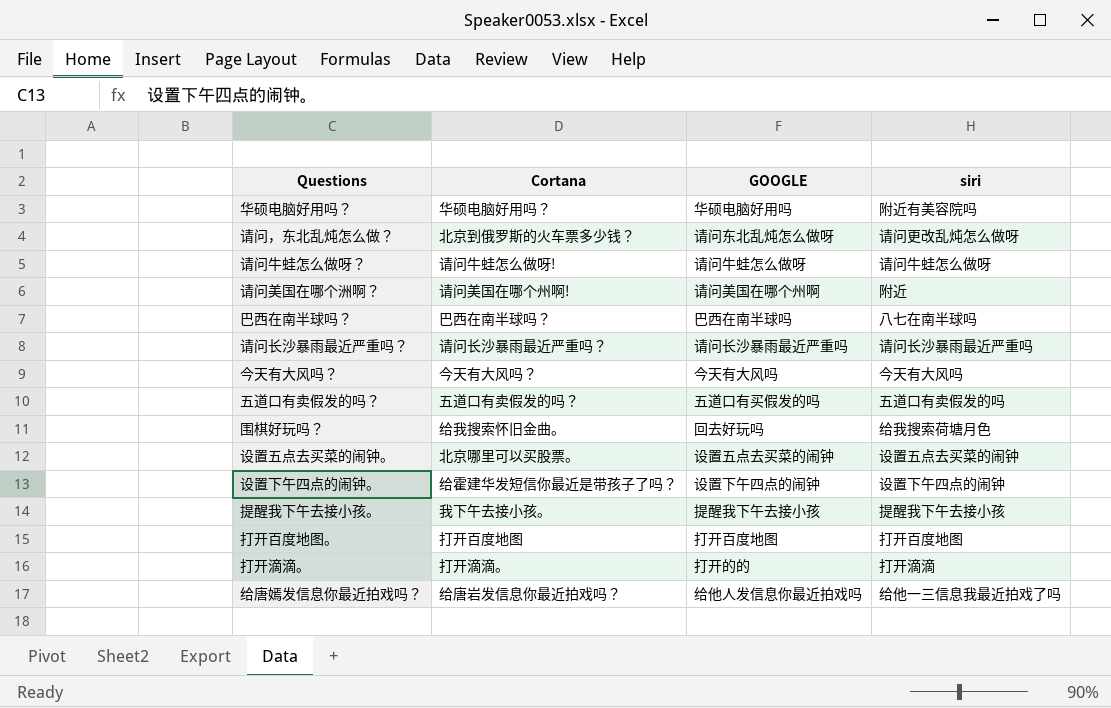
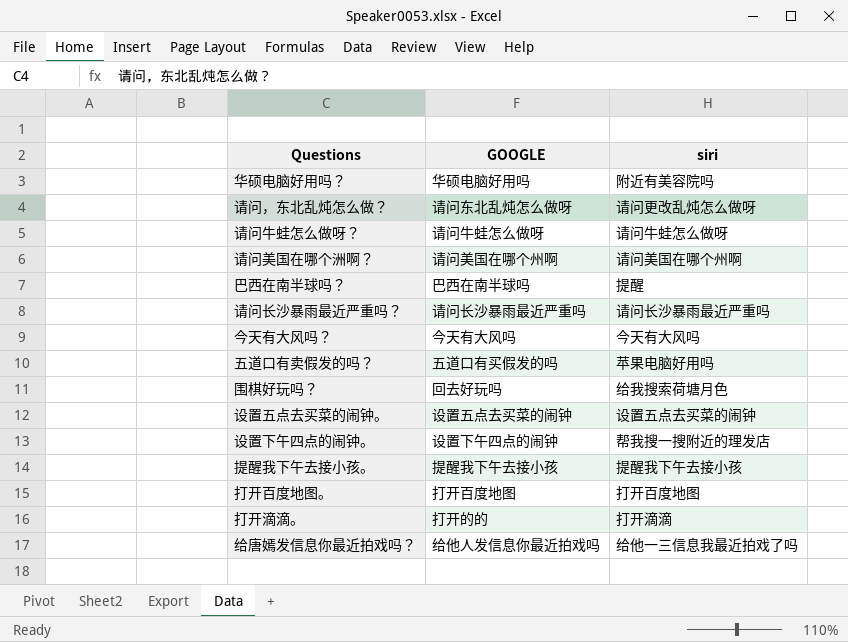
column Cortana | position: 2 -> none
请问美国在哪个洲啊？ | siri: 附近 -> 请问美国在哪个州啊
巴西在南半球吗？ | siri: 八七在南半球吗 -> 提醒
五道口有卖假发的吗？ | siri: 五道口有卖假发的吗 -> 苹果电脑好用吗
设置下午四点的闹钟。 | siri: 设置下午四点的闹钟 -> 帮我搜一搜附近的理发店

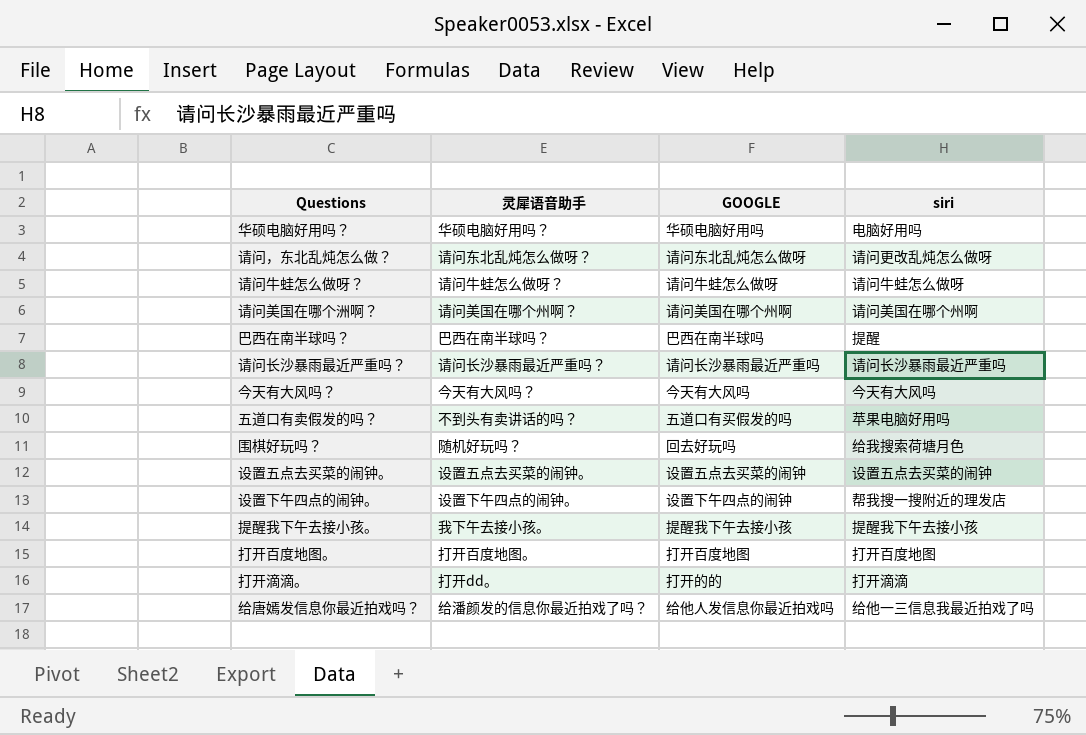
column 灵犀语音助手 | position: none -> 2
华硕电脑好用吗？ | siri: 附近有美容院吗 -> 电脑好用吗

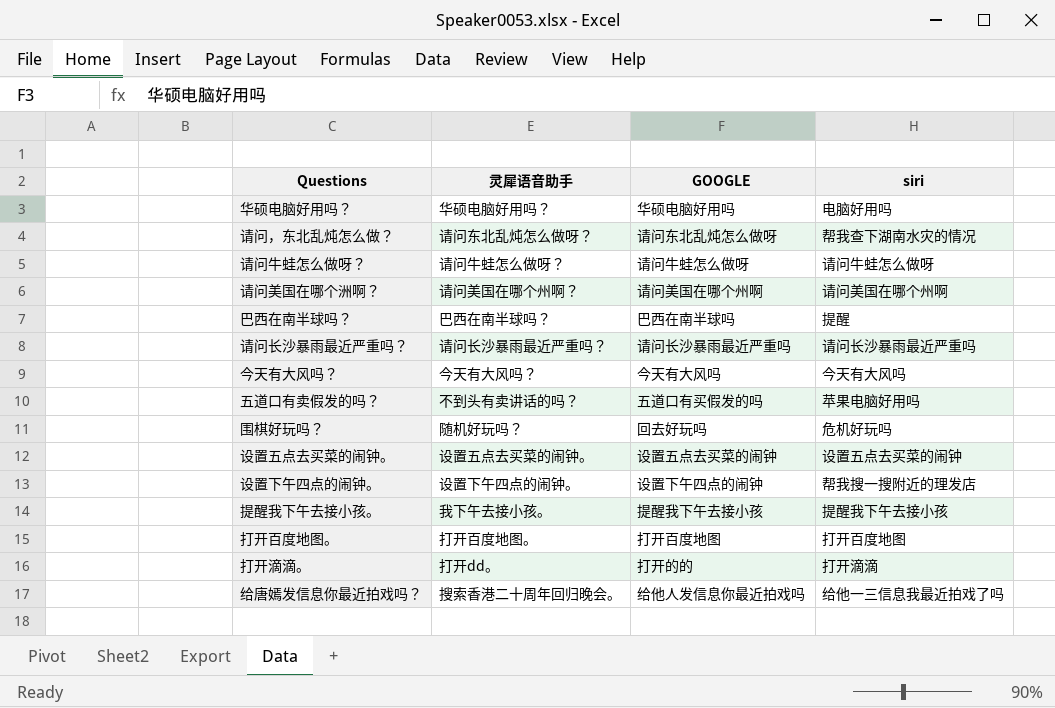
请问，东北乱炖怎么做？ | siri: 请问更改乱炖怎么做呀 -> 帮我查下湖南水灾的情况
围棋好玩吗？ | siri: 给我搜索荷塘月色 -> 危机好玩吗
给唐嫣发信息你最近拍戏吗？ | 灵犀语音助手: 给潘颜发的信息你最近拍戏了吗？ -> 搜索香港二十周年回归晚会。

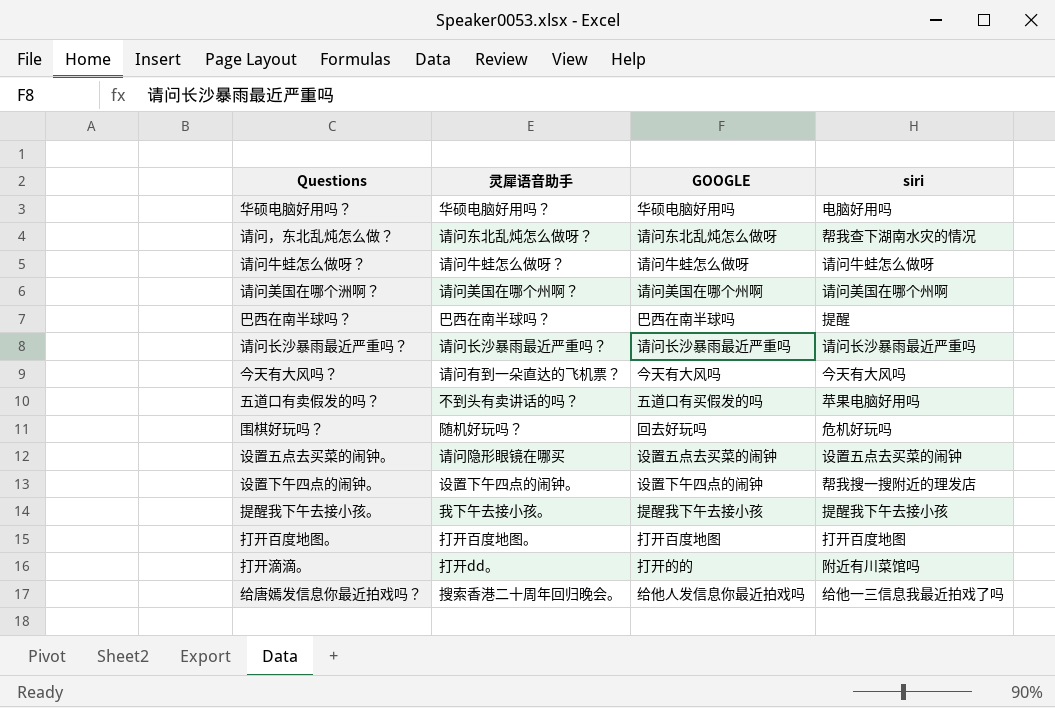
今天有大风吗？ | 灵犀语音助手: 今天有大风吗？ -> 请问有到一朵直达的飞机票？
设置五点去买菜的闹钟。 | 灵犀语音助手: 设置五点去买菜的闹钟。 -> 请问隐形眼镜在哪买
打开滴滴。 | siri: 打开滴滴 -> 附近有川菜馆吗

